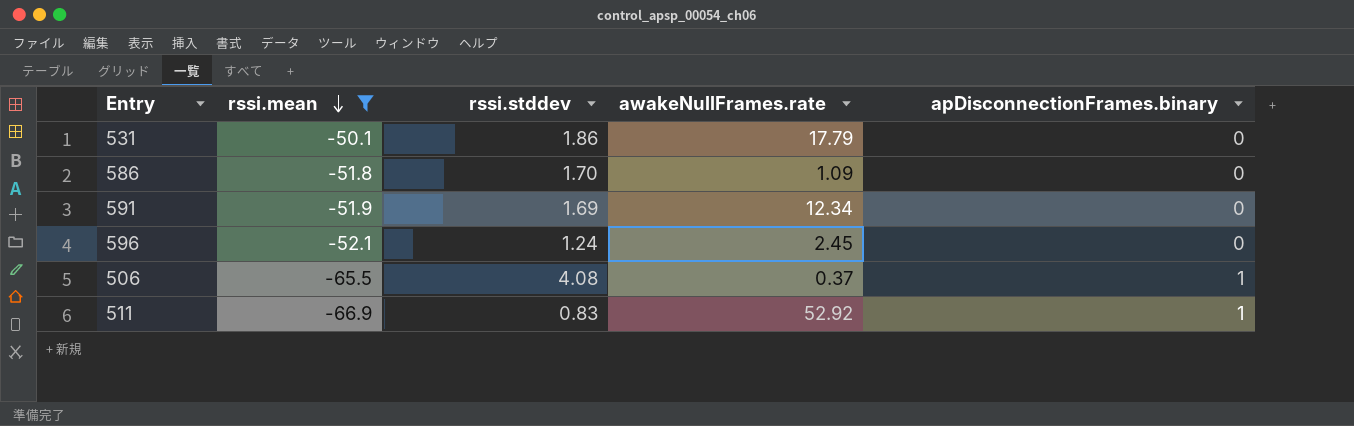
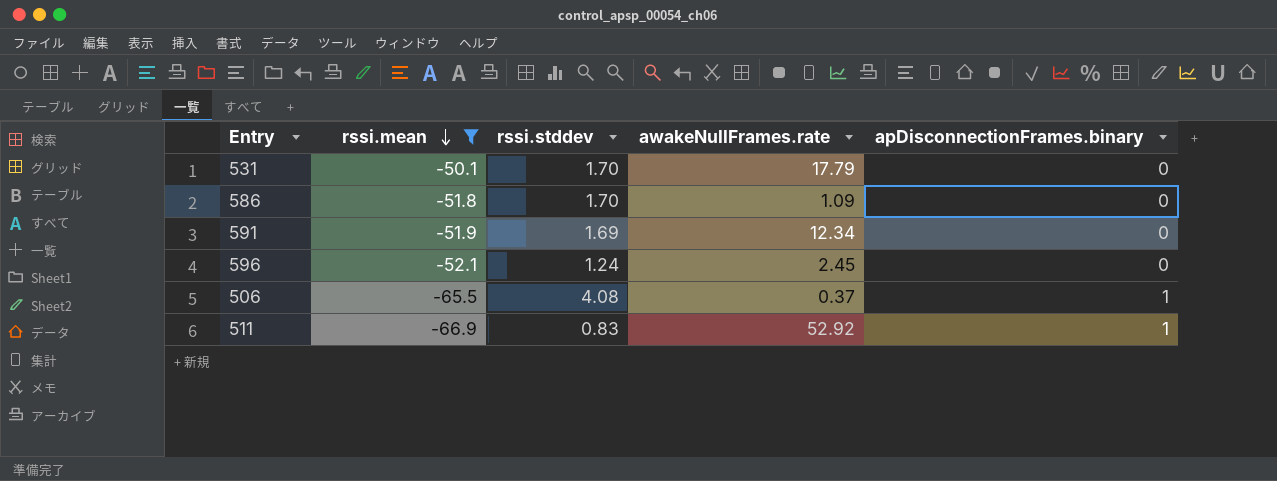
531 | rssi.stddev: 1.86 -> 1.70

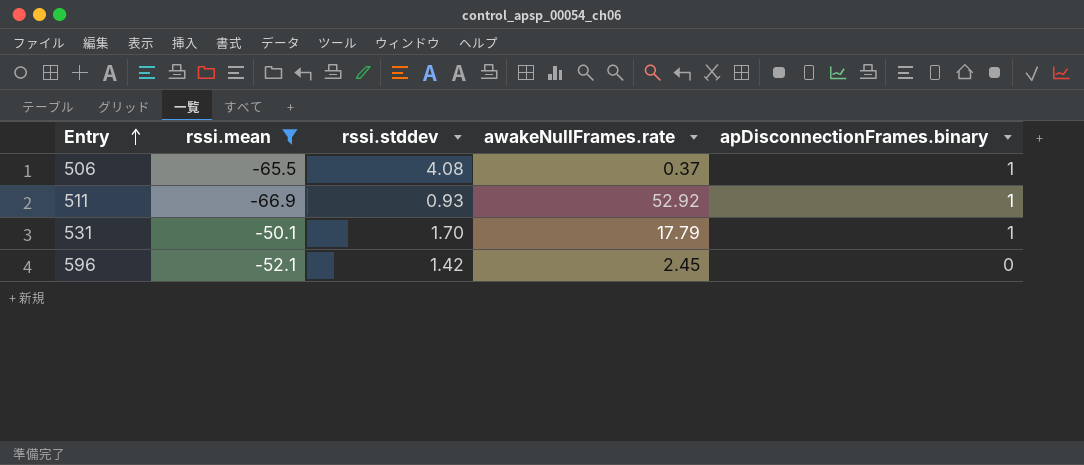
row order: rssi.mean descending -> Entry ascending
row 586: -51.8 | 1.70 | 1.09 | 0 -> none
row 591: -51.9 | 1.69 | 12.34 | 0 -> none
511 | rssi.stddev: 0.83 -> 0.93
531 | apDisconnectionFrames.binary: 0 -> 1
596 | rssi.stddev: 1.24 -> 1.42

